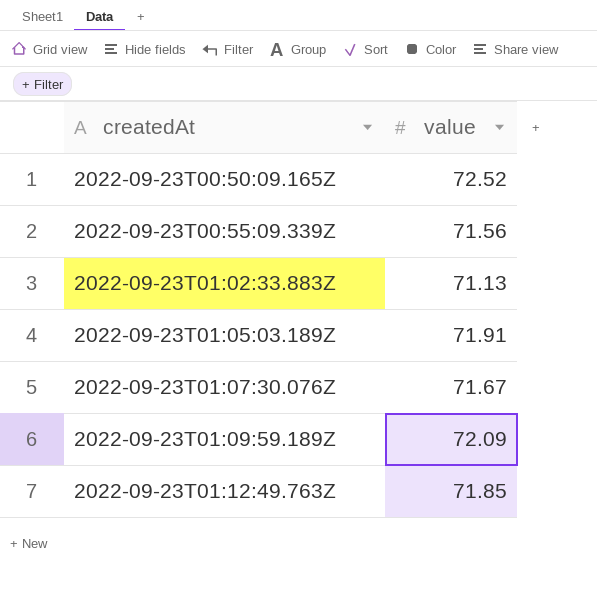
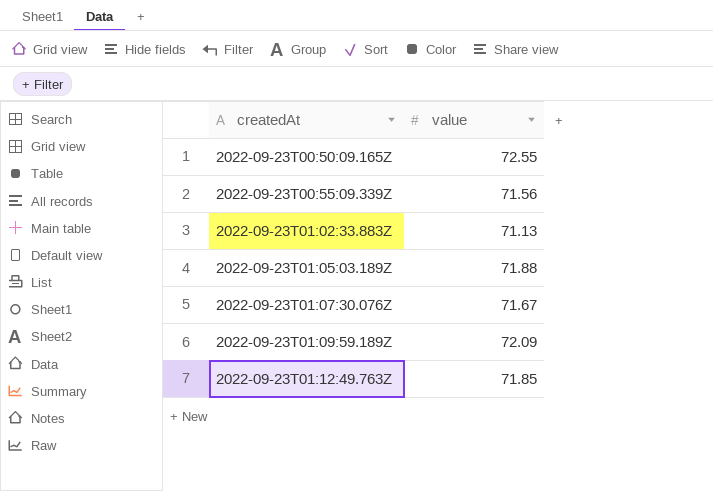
2022-09-23T00:50:09.165Z | value: 72.52 -> 72.55
2022-09-23T01:05:03.189Z | value: 71.91 -> 71.88

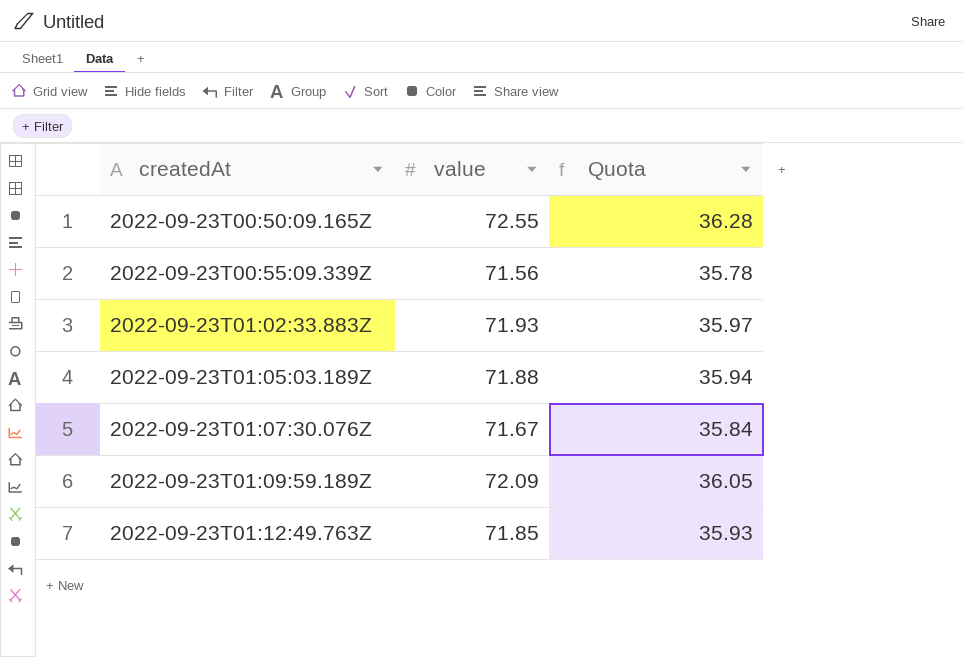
column Quota | formula: none -> [value] * 0.5
2022-09-23T01:02:33.883Z | value: 71.13 -> 71.93

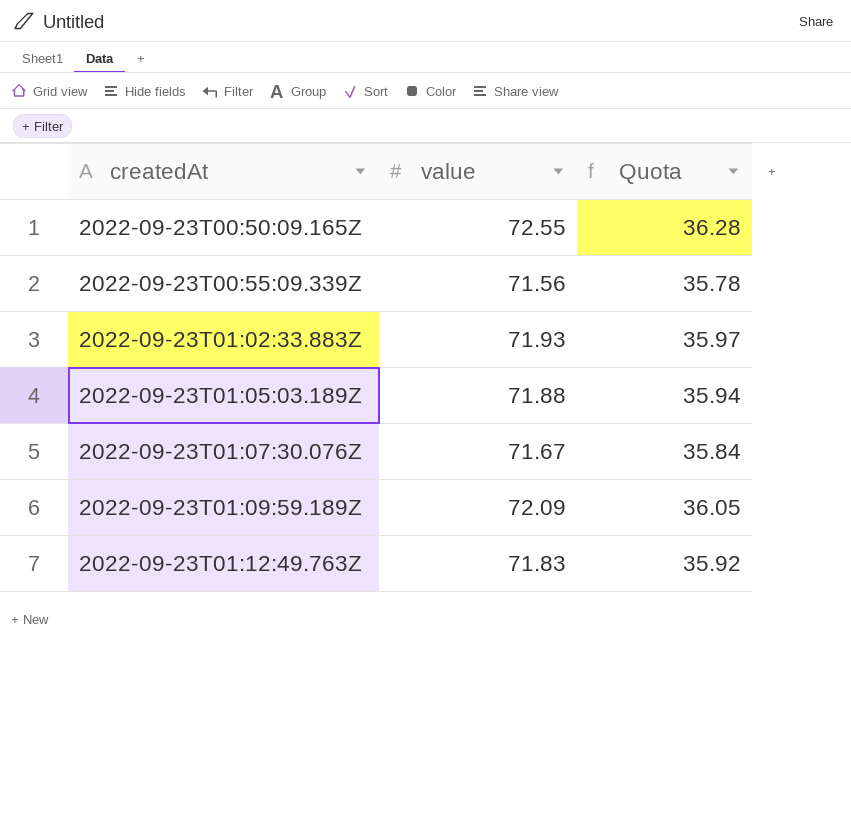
2022-09-23T01:12:49.763Z | value: 71.85 -> 71.83
2022-09-23T01:12:49.763Z | Quota: 35.93 -> 35.92

